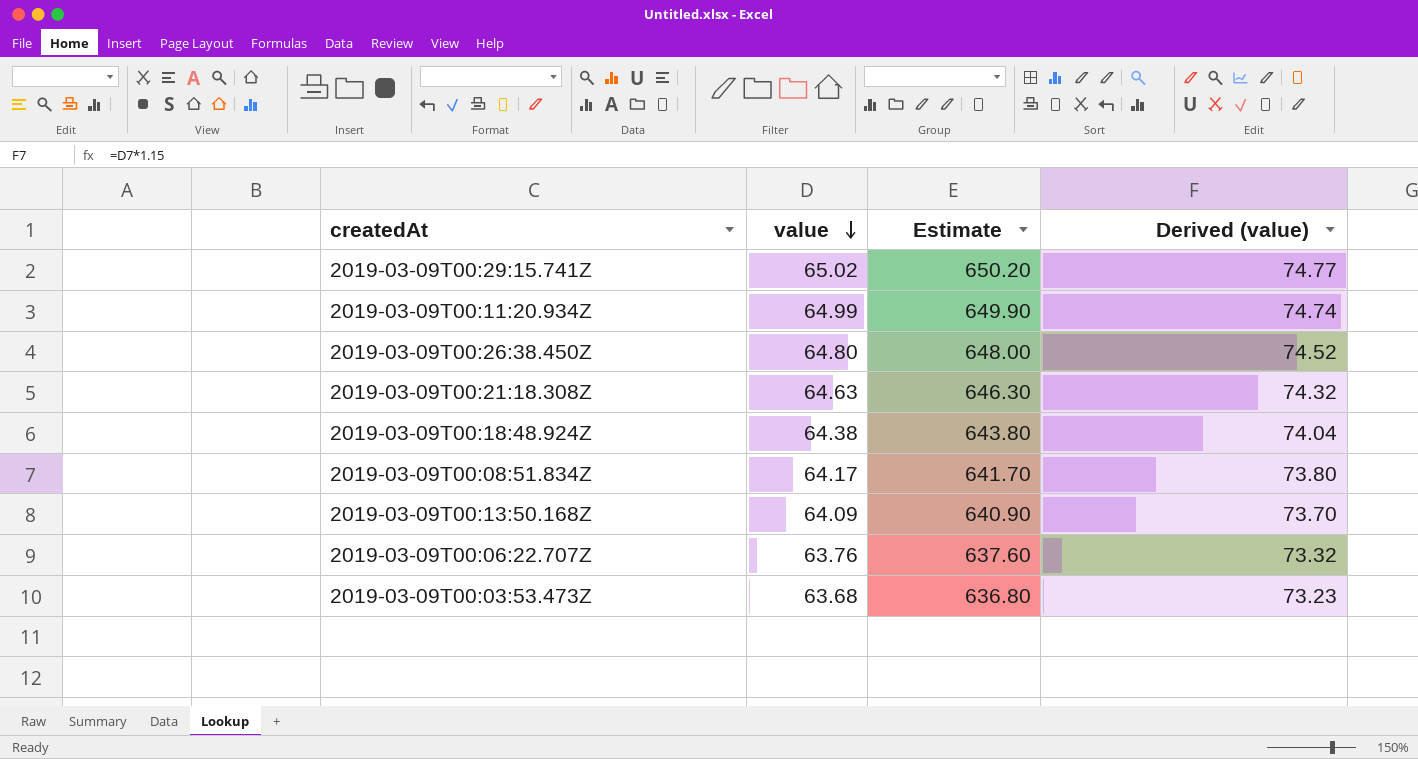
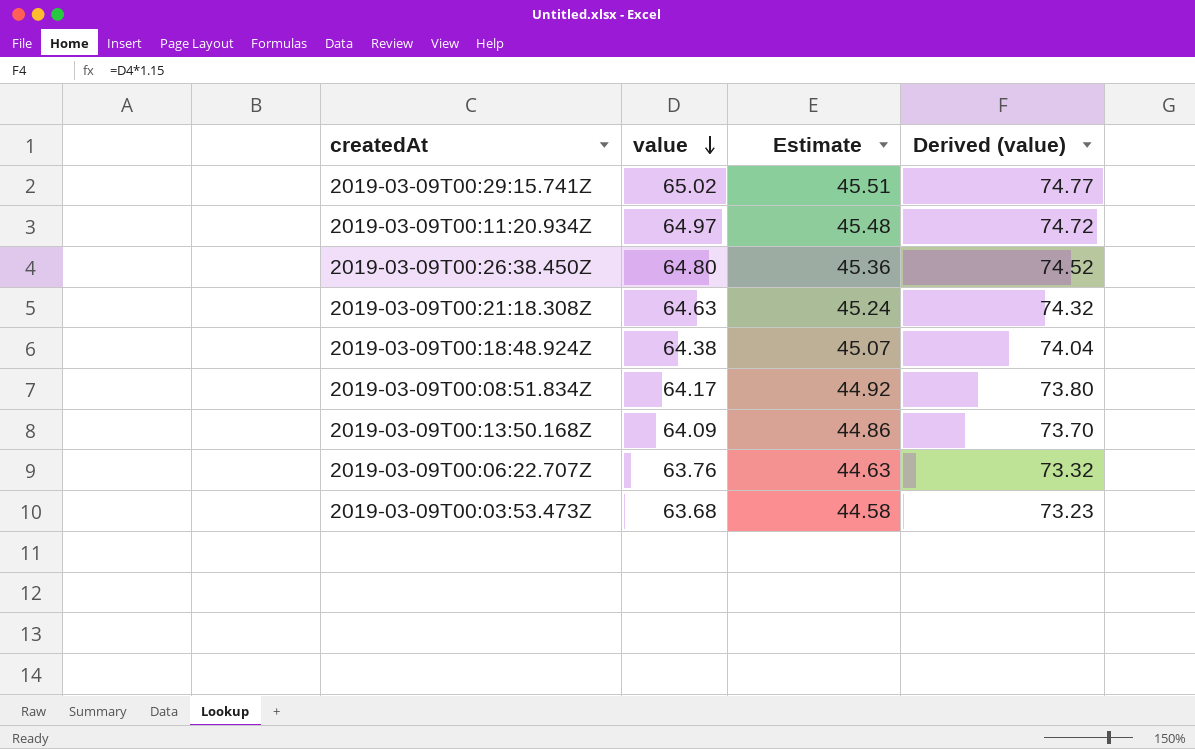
column Estimate | formula: [value] * 10 -> [value] * 0.7
2019-03-09T00:11:20.934Z | value: 64.99 -> 64.97
2019-03-09T00:11:20.934Z | Derived (value): 74.74 -> 74.72

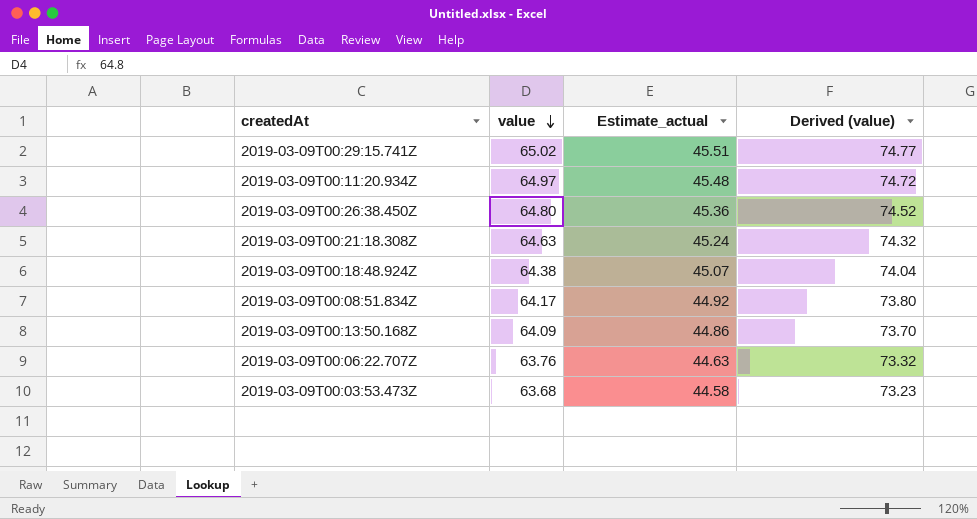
column name: Estimate -> Estimate_actual

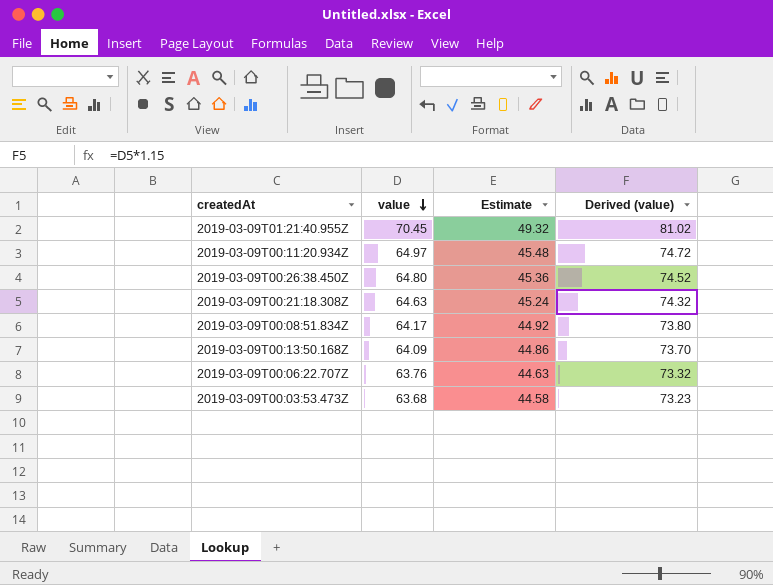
column name: Estimate_actual -> Estimate
row 2019-03-09T00:29:15.741Z: 65.02 | 45.51 | 74.77 -> none
row 2019-03-09T00:18:48.924Z: 64.38 | 45.07 | 74.04 -> none
row 2019-03-09T01:21:40.955Z: none -> 70.45 | 49.32 | 81.02

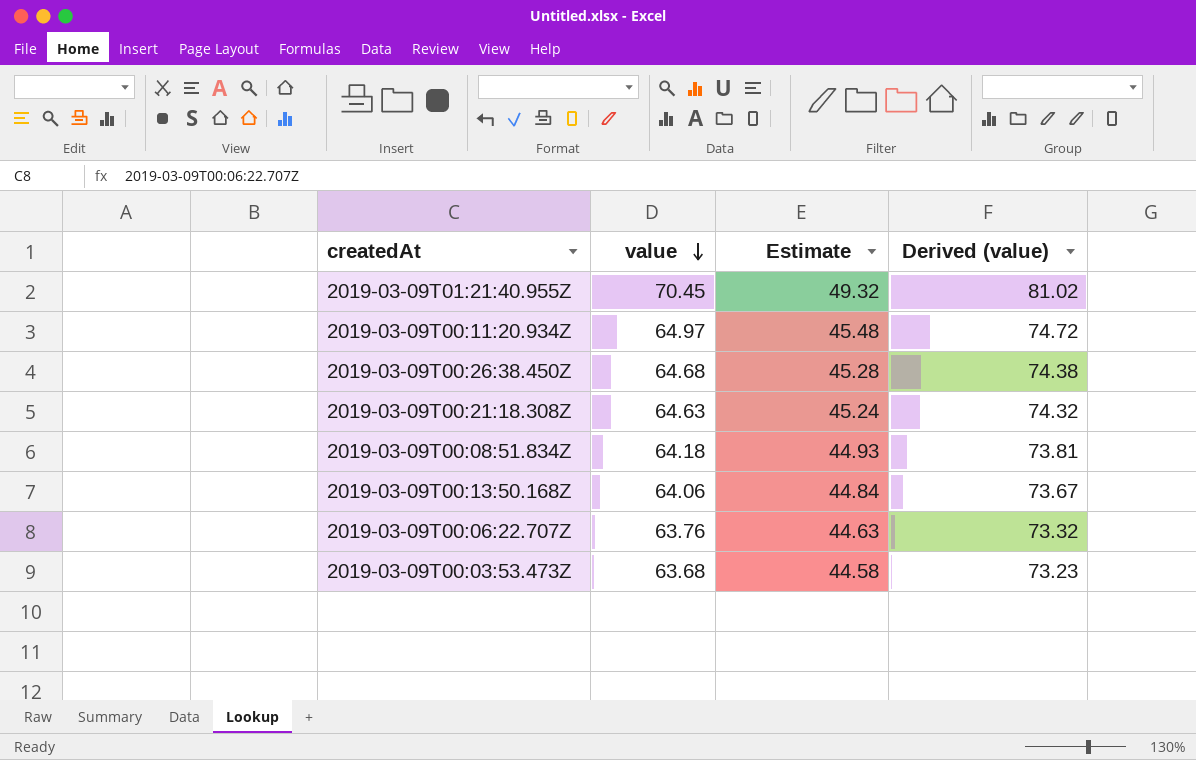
2019-03-09T00:26:38.450Z | value: 64.80 -> 64.68
2019-03-09T00:26:38.450Z | Estimate: 45.36 -> 45.28
2019-03-09T00:26:38.450Z | Derived (value): 74.52 -> 74.38
2019-03-09T00:08:51.834Z | value: 64.17 -> 64.18
2019-03-09T00:08:51.834Z | Estimate: 44.92 -> 44.93
2019-03-09T00:08:51.834Z | Derived (value): 73.80 -> 73.81
2019-03-09T00:13:50.168Z | value: 64.09 -> 64.06
2019-03-09T00:13:50.168Z | Estimate: 44.86 -> 44.84
2019-03-09T00:13:50.168Z | Derived (value): 73.70 -> 73.67

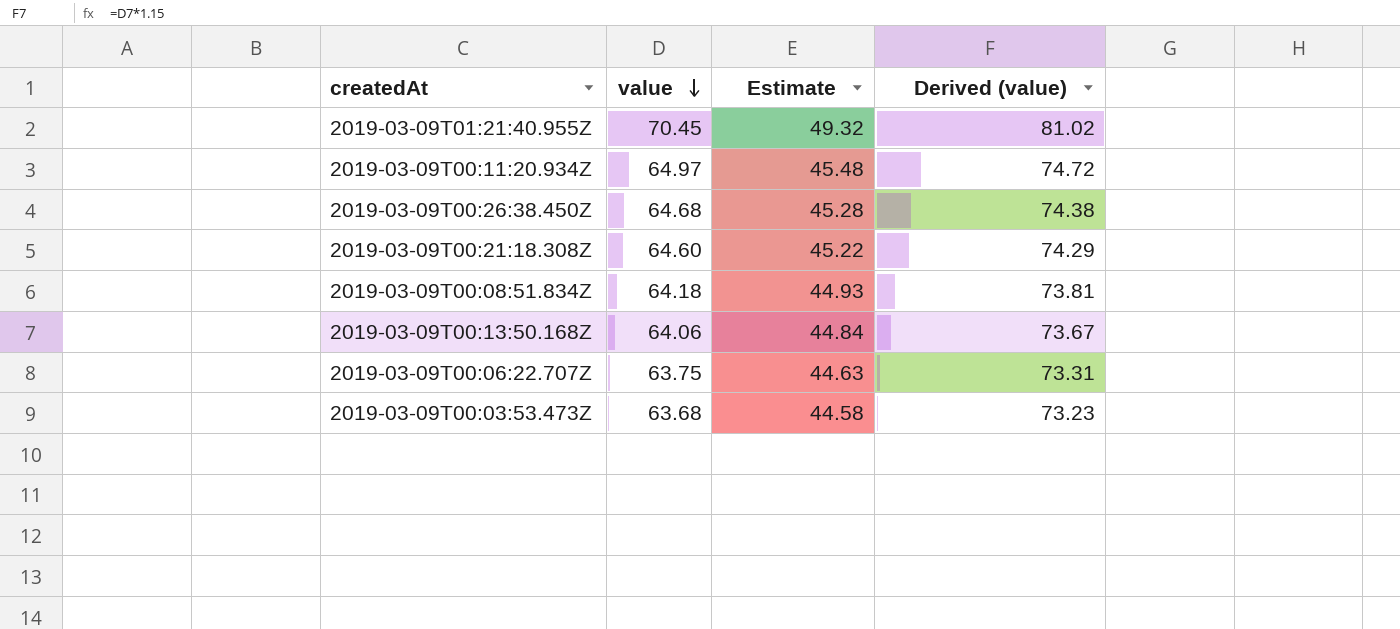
2019-03-09T00:21:18.308Z | value: 64.63 -> 64.60
2019-03-09T00:21:18.308Z | Estimate: 45.24 -> 45.22
2019-03-09T00:21:18.308Z | Derived (value): 74.32 -> 74.29
2019-03-09T00:06:22.707Z | value: 63.76 -> 63.75
2019-03-09T00:06:22.707Z | Derived (value): 73.32 -> 73.31

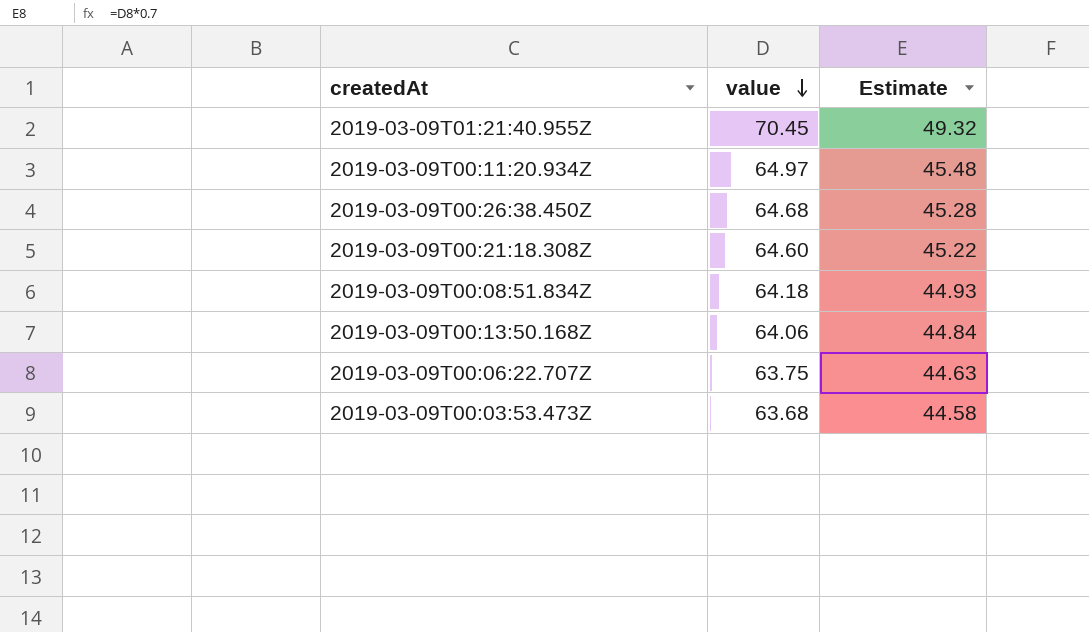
column Derived (value) | formula: [value] * 1.15 -> none

